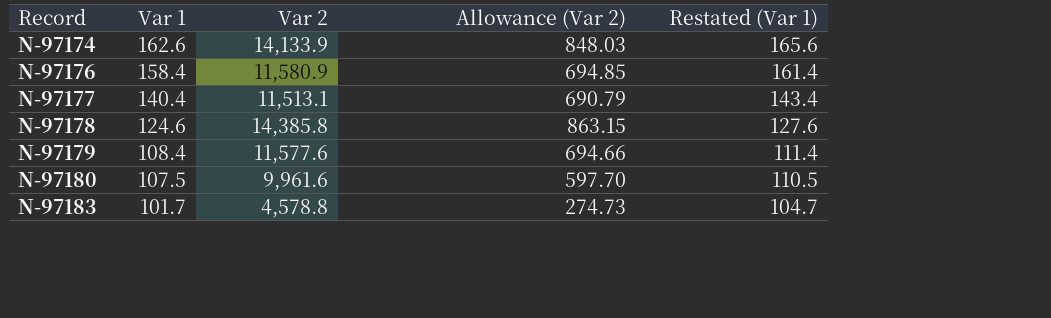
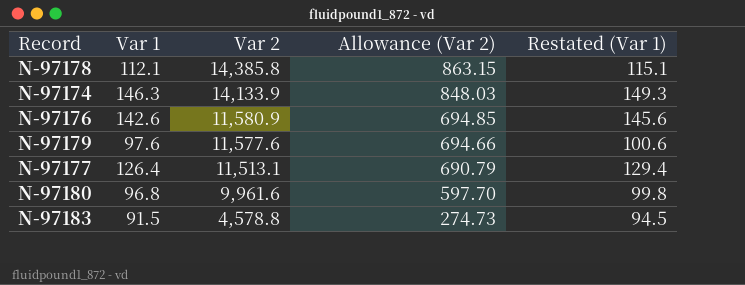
row order: Record ascending -> Var 2 descending
N-97178 | Var 1: 124.6 -> 112.1
N-97178 | Restated (Var 1): 127.6 -> 115.1
N-97174 | Var 1: 162.6 -> 146.3
N-97174 | Restated (Var 1): 165.6 -> 149.3
N-97176 | Var 1: 158.4 -> 142.6
N-97176 | Restated (Var 1): 161.4 -> 145.6
N-97179 | Var 1: 108.4 -> 97.6
N-97179 | Restated (Var 1): 111.4 -> 100.6
N-97177 | Var 1: 140.4 -> 126.4
N-97177 | Restated (Var 1): 143.4 -> 129.4
N-97180 | Var 1: 107.5 -> 96.8
N-97180 | Restated (Var 1): 110.5 -> 99.8
N-97183 | Var 1: 101.7 -> 91.5
N-97183 | Restated (Var 1): 104.7 -> 94.5

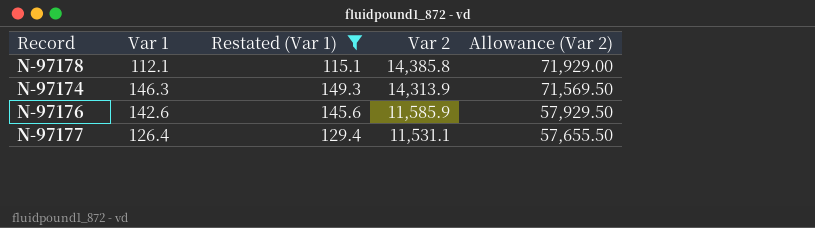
filter: none -> Restated (Var 1) >= 115.1
column Restated (Var 1) | position: 5 -> 3
column Allowance (Var 2) | formula: [Var 2] * 0.06 -> [Var 2] * 5
N-97174 | Var 2: 14,133.9 -> 14,313.9
N-97176 | Var 2: 11,580.9 -> 11,585.9
N-97177 | Var 2: 11,513.1 -> 11,531.1

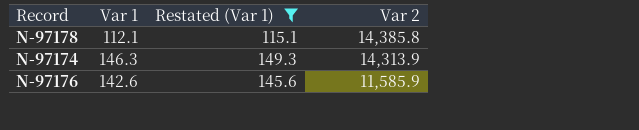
column Allowance (Var 2) | formula: [Var 2] * 5 -> none
row N-97177: 126.4 | 129.4 | 11,531.1 | 57,655.50 -> none

